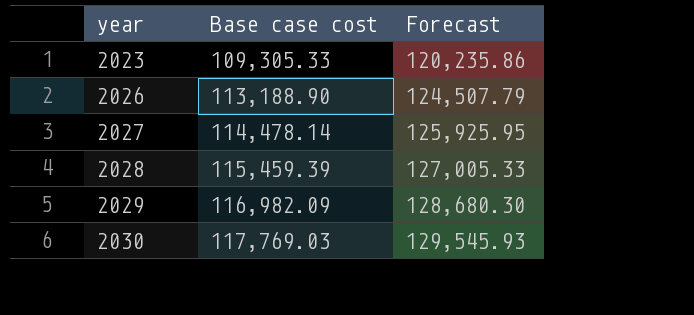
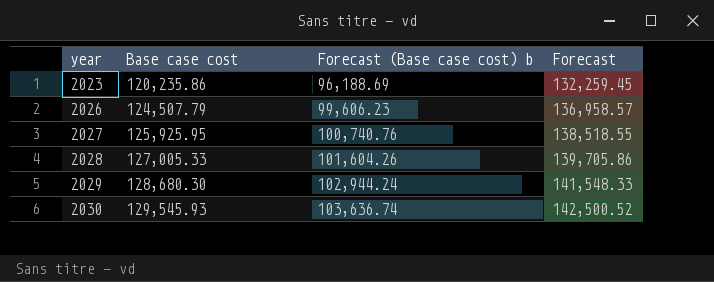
column Forecast (Base case cost) b | formula: none -> [Base case cost] * 0.8
2023 | Base case cost: 109,305.33 -> 120,235.86
2023 | Forecast: 120,235.86 -> 132,259.45
2026 | Base case cost: 113,188.90 -> 124,507.79
2026 | Forecast: 124,507.79 -> 136,958.57
2027 | Base case cost: 114,478.14 -> 125,925.95
2027 | Forecast: 125,925.95 -> 138,518.55
2028 | Base case cost: 115,459.39 -> 127,005.33
2028 | Forecast: 127,005.33 -> 139,705.86
2029 | Base case cost: 116,982.09 -> 128,680.30
2029 | Forecast: 128,680.30 -> 141,548.33
2030 | Base case cost: 117,769.03 -> 129,545.93
2030 | Forecast: 129,545.93 -> 142,500.52

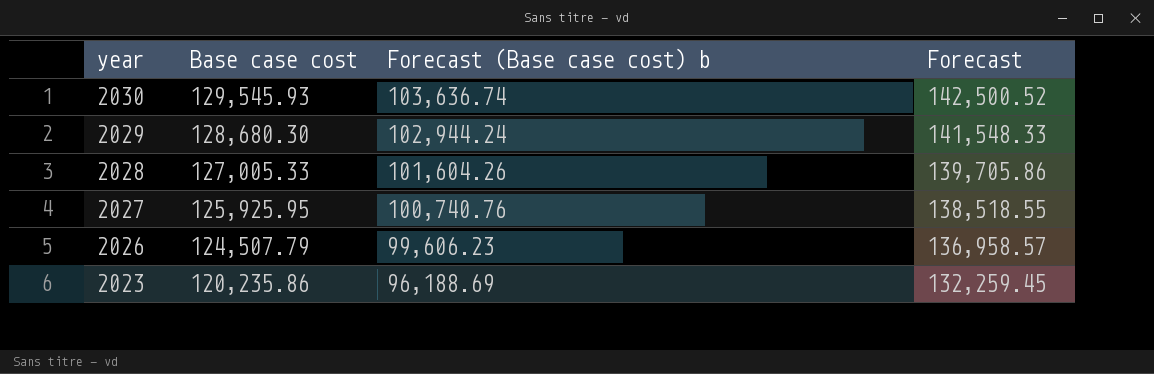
row order: year ascending -> year descending

